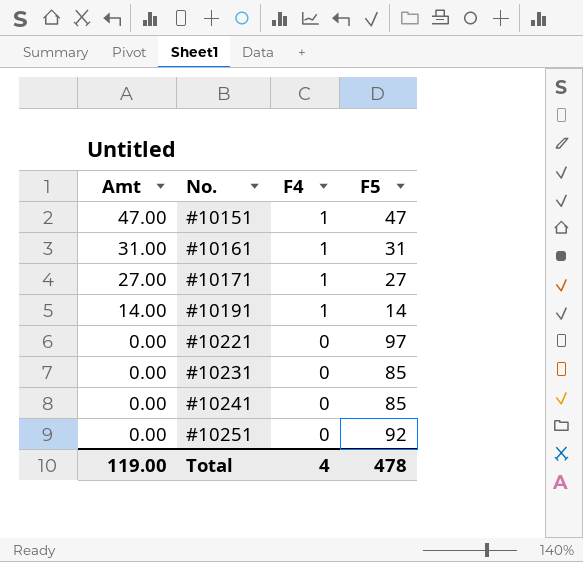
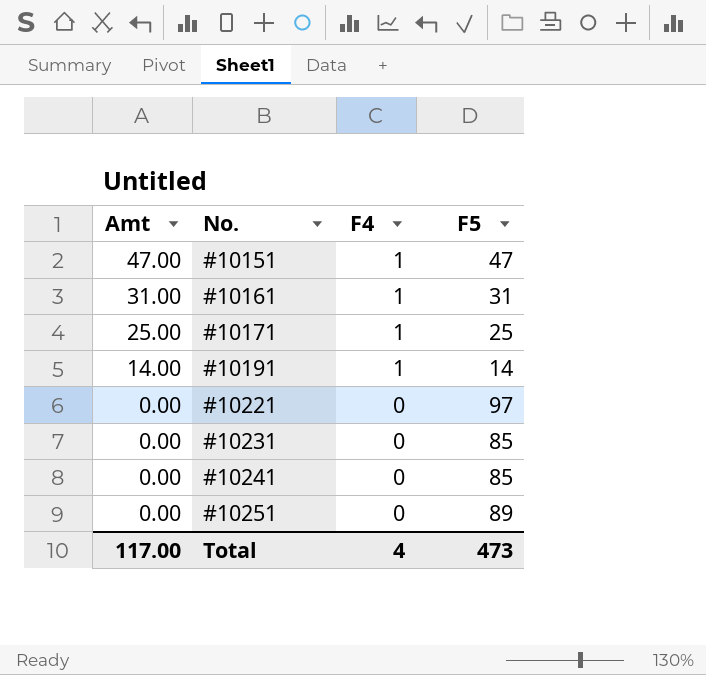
#10171 | Amt: 27.00 -> 25.00
#10171 | F5: 27 -> 25
#10251 | F5: 92 -> 89
Total | Amt: 119.00 -> 117.00
Total | F5: 478 -> 473

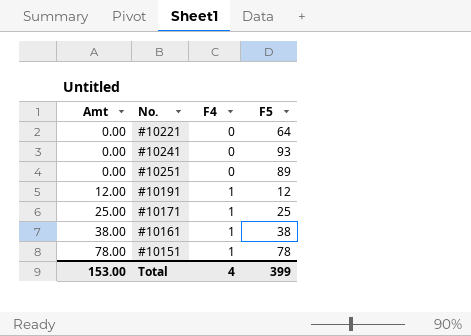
row order: Amt descending -> Amt ascending
row #10231: 0.00 | 0 | 85 -> none
#10221 | F5: 97 -> 64
#10241 | F5: 85 -> 93
#10191 | Amt: 14.00 -> 12.00
#10191 | F5: 14 -> 12
#10161 | Amt: 31.00 -> 38.00
#10161 | F5: 31 -> 38
#10151 | Amt: 47.00 -> 78.00
#10151 | F5: 47 -> 78
Total | Amt: 117.00 -> 153.00
Total | F5: 473 -> 399

